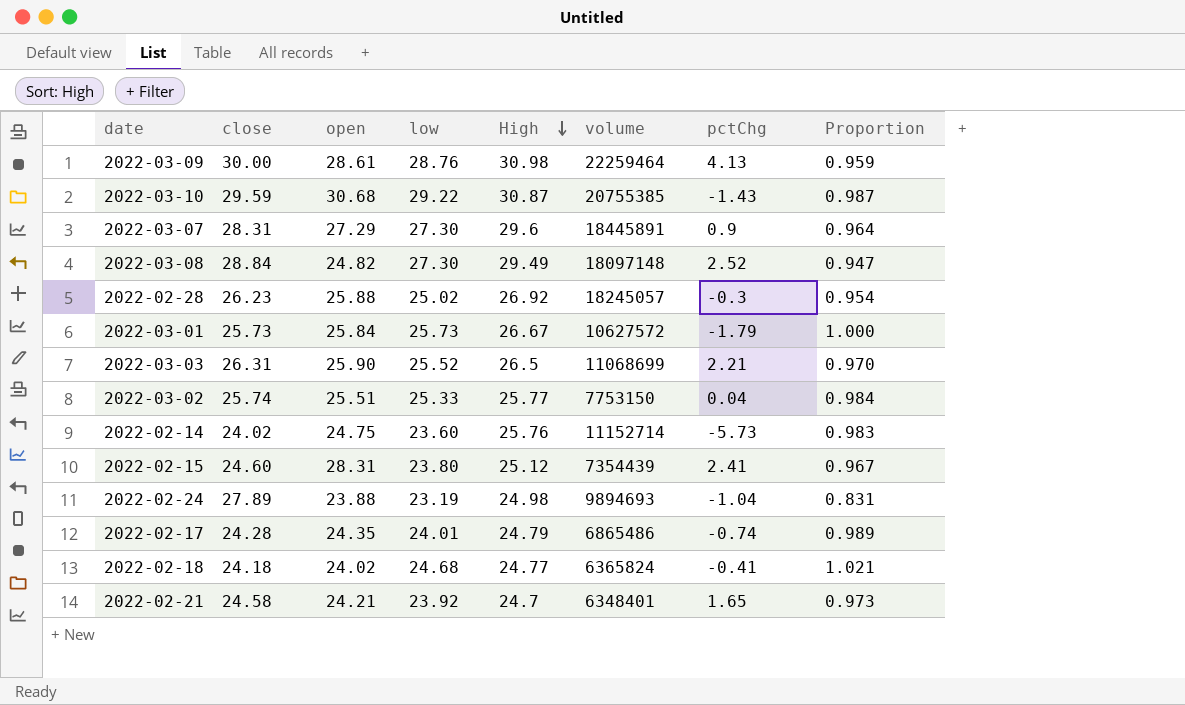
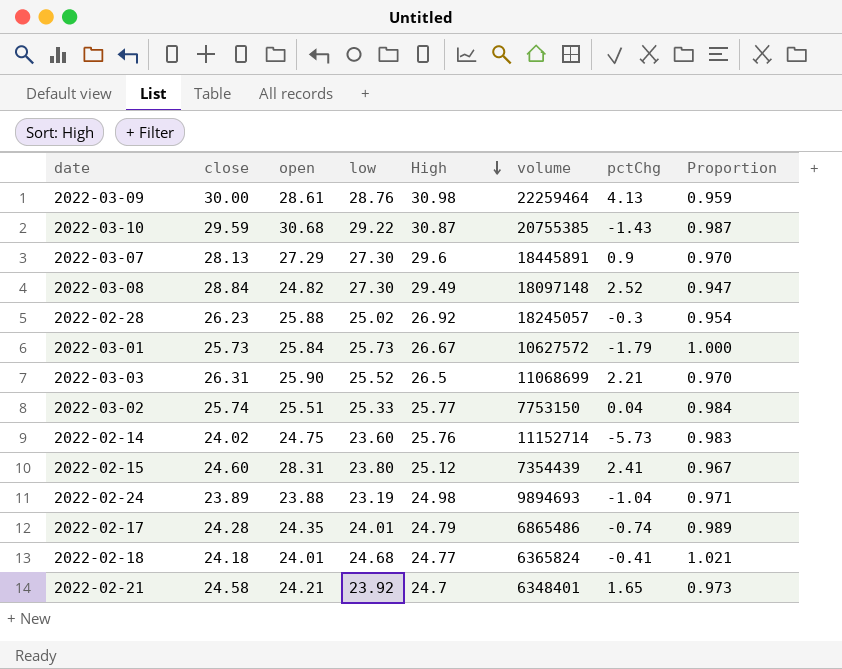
2022-03-07 | close: 28.31 -> 28.13
2022-03-07 | Proportion: 0.964 -> 0.970
2022-02-24 | close: 27.89 -> 23.89
2022-02-24 | Proportion: 0.831 -> 0.971
2022-02-18 | open: 24.02 -> 24.01

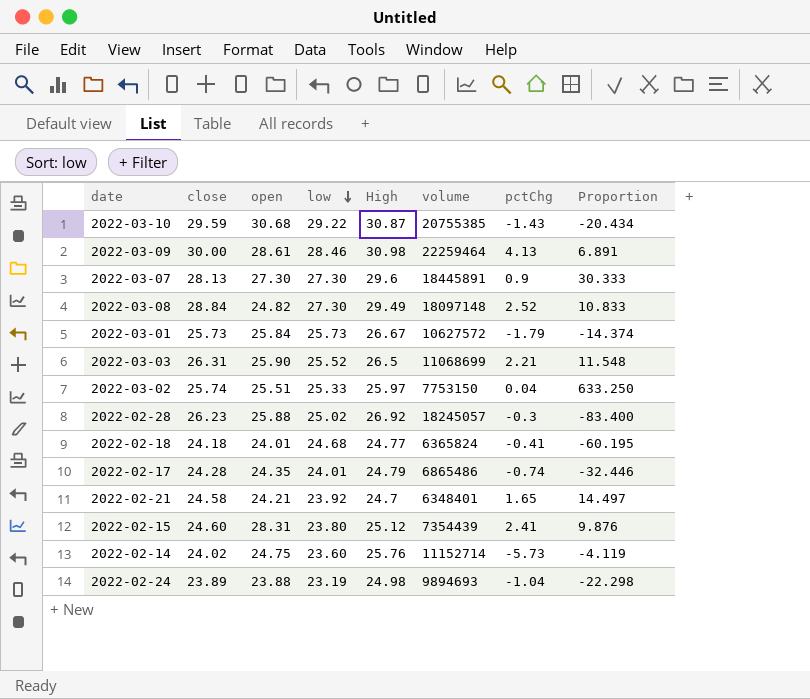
row order: High descending -> low descending
column Proportion | formula: [low] / [close] -> [low] / [pctChg]
2022-03-09 | low: 28.76 -> 28.46
2022-03-07 | open: 27.29 -> 27.30
2022-03-02 | High: 25.77 -> 25.97

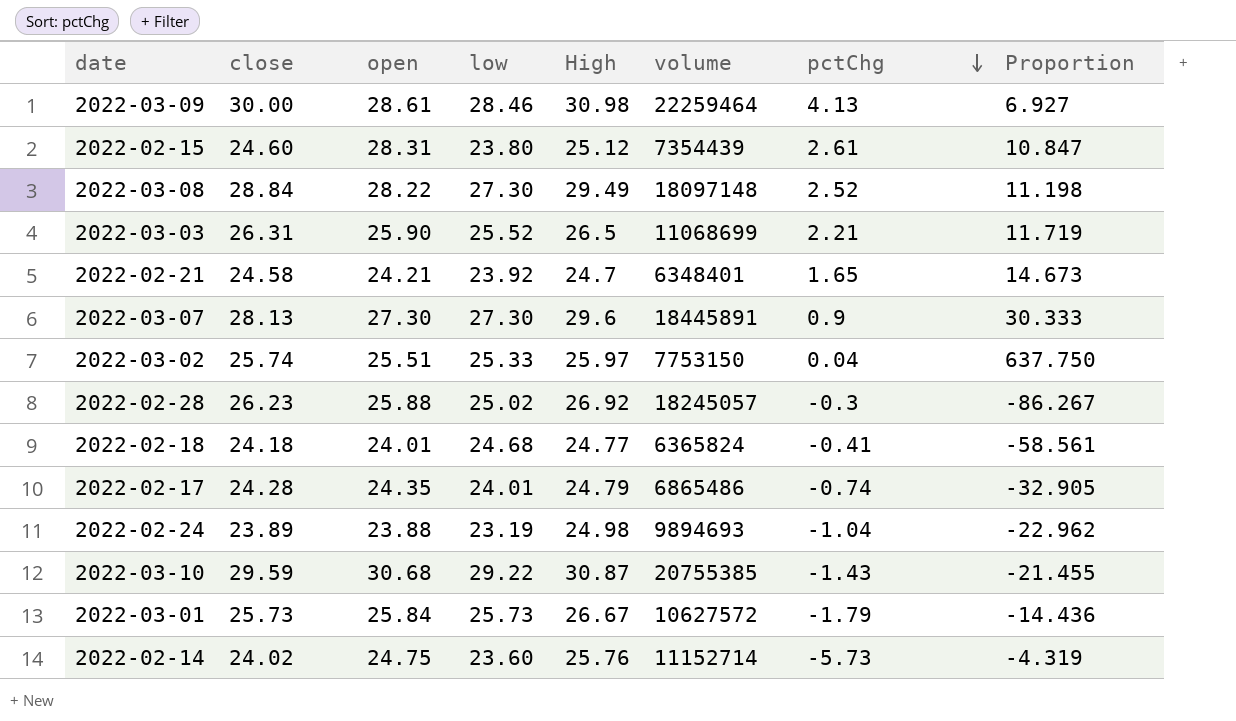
row order: low descending -> pctChg descending
column Proportion | formula: [low] / [pctChg] -> [open] / [pctChg]
2022-02-15 | pctChg: 2.41 -> 2.61
2022-03-08 | open: 24.82 -> 28.22

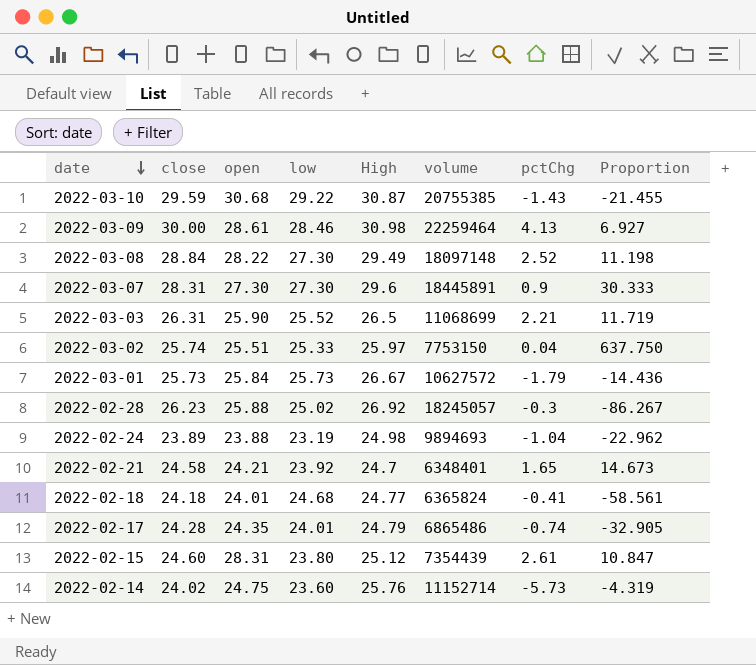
row order: pctChg descending -> date descending
2022-03-07 | close: 28.13 -> 28.31

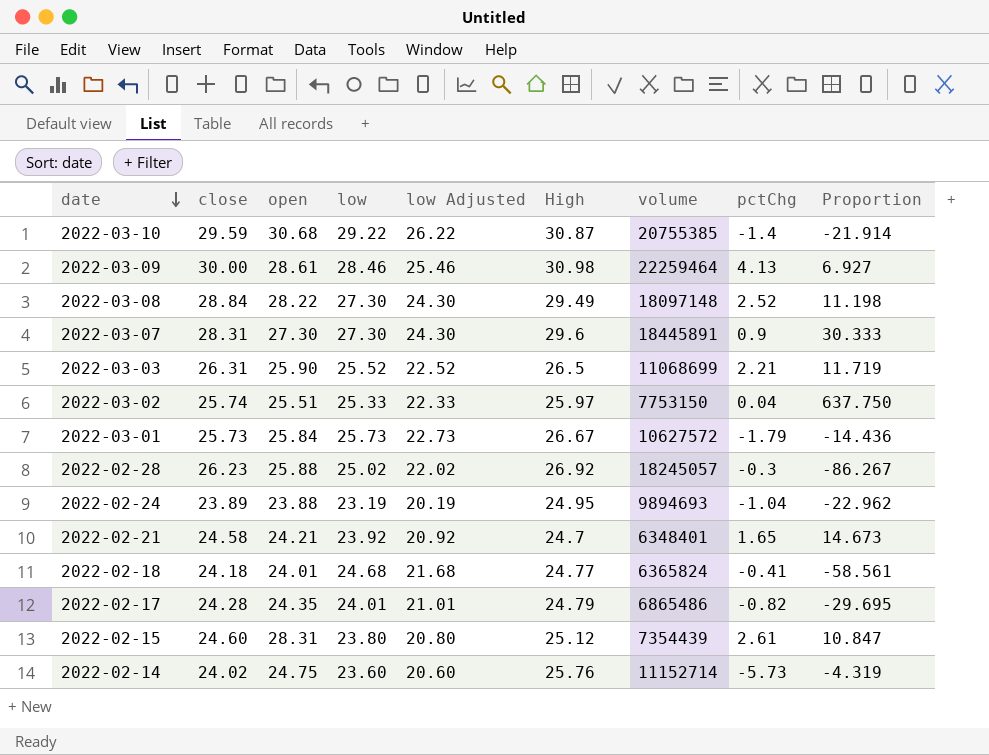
column low Adjusted | formula: none -> [low] - 3
2022-03-10 | pctChg: -1.43 -> -1.4
2022-03-10 | Proportion: -21.455 -> -21.914
2022-02-24 | High: 24.98 -> 24.95
2022-02-17 | pctChg: -0.74 -> -0.82
2022-02-17 | Proportion: -32.905 -> -29.695

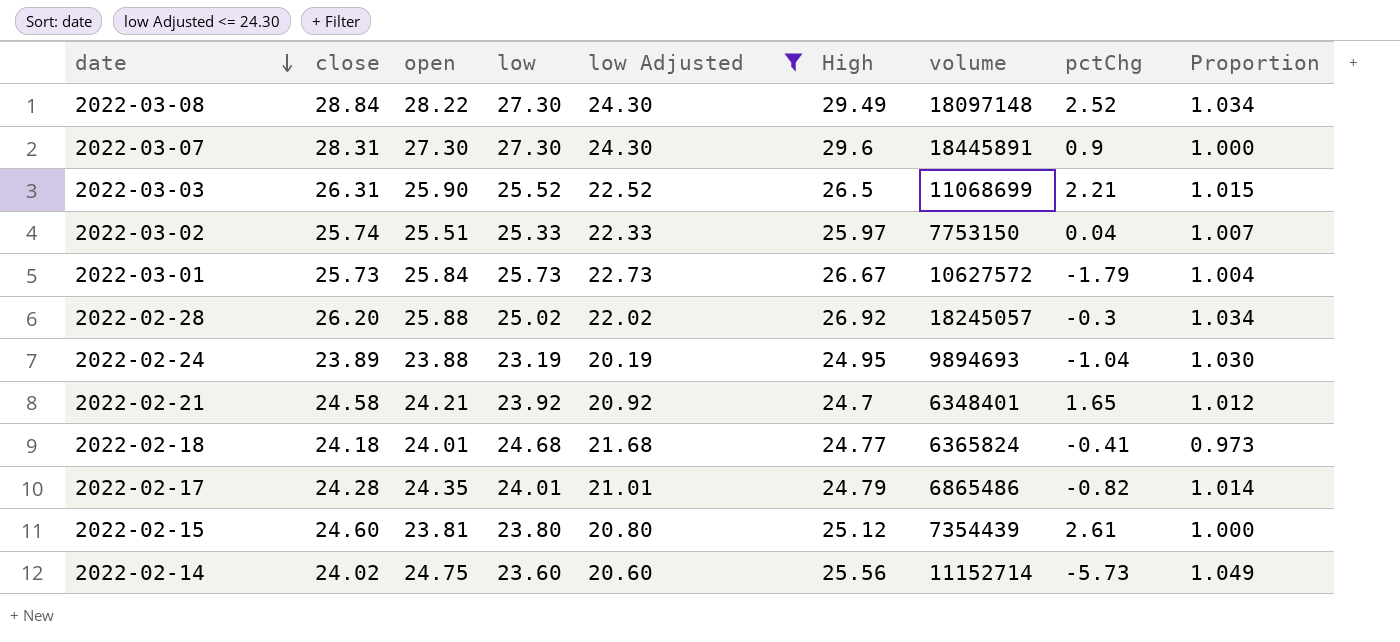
filter: none -> low Adjusted <= 24.30
column Proportion | formula: [open] / [pctChg] -> [open] / [low]
2022-02-28 | close: 26.23 -> 26.20
2022-02-15 | open: 28.31 -> 23.81
2022-02-14 | High: 25.76 -> 25.56

